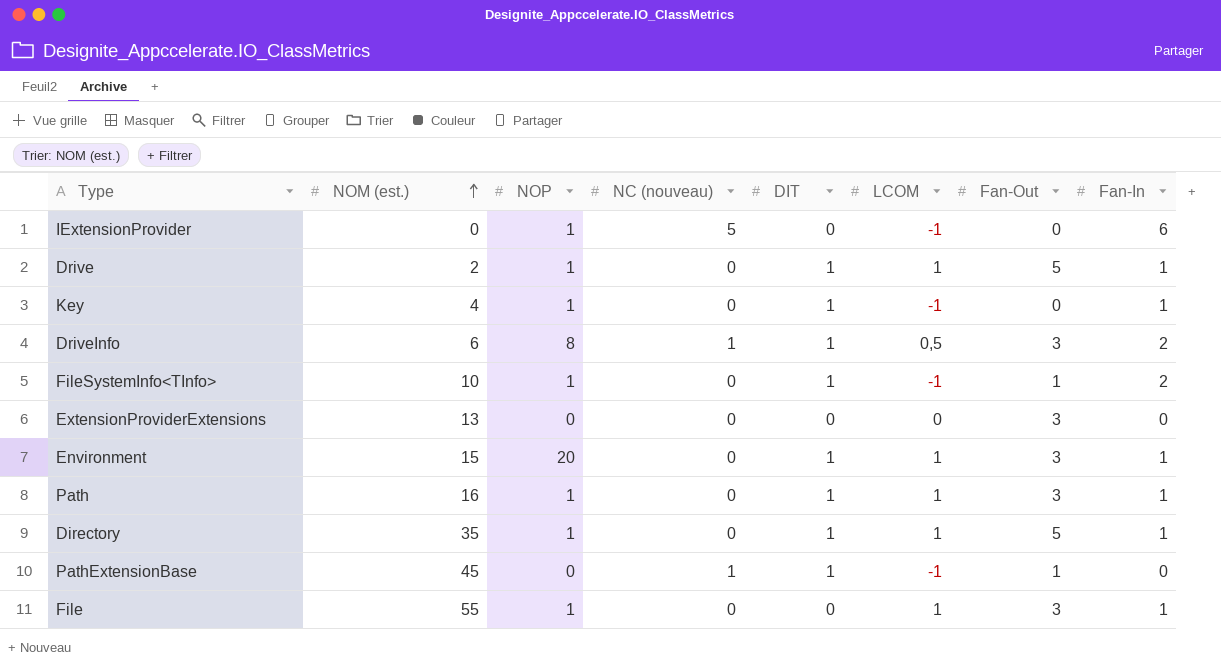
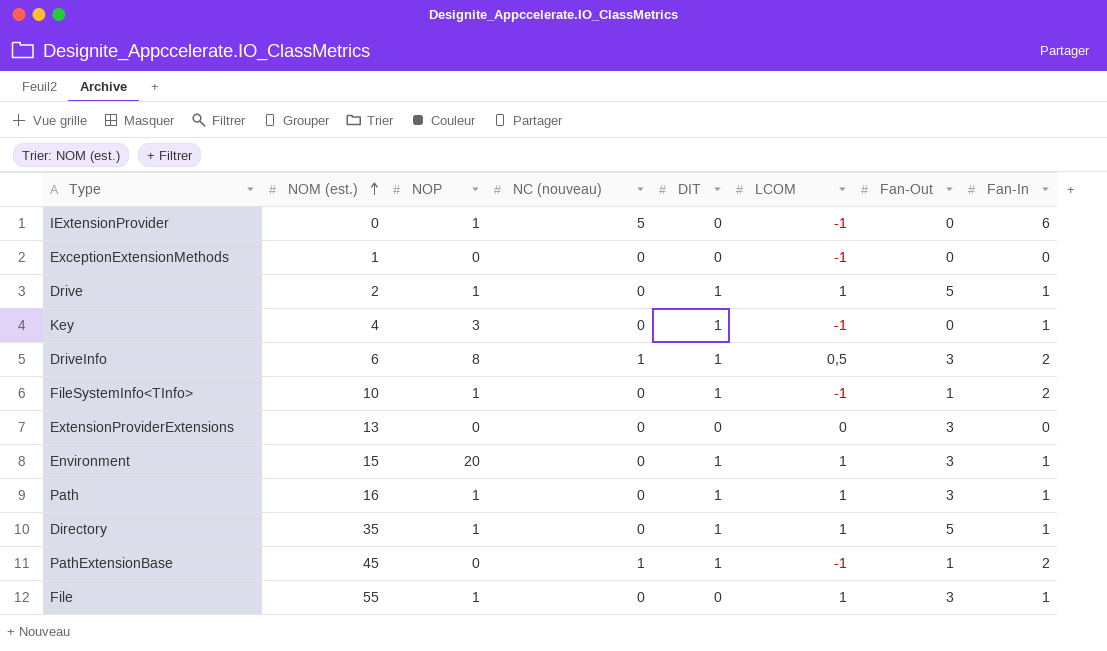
row ExceptionExtensionMethods: none -> 1 | 0 | 0 | 0 | -1 | 0 | 0
Key | NOP: 1 -> 3
PathExtensionBase | Fan-In: 0 -> 2

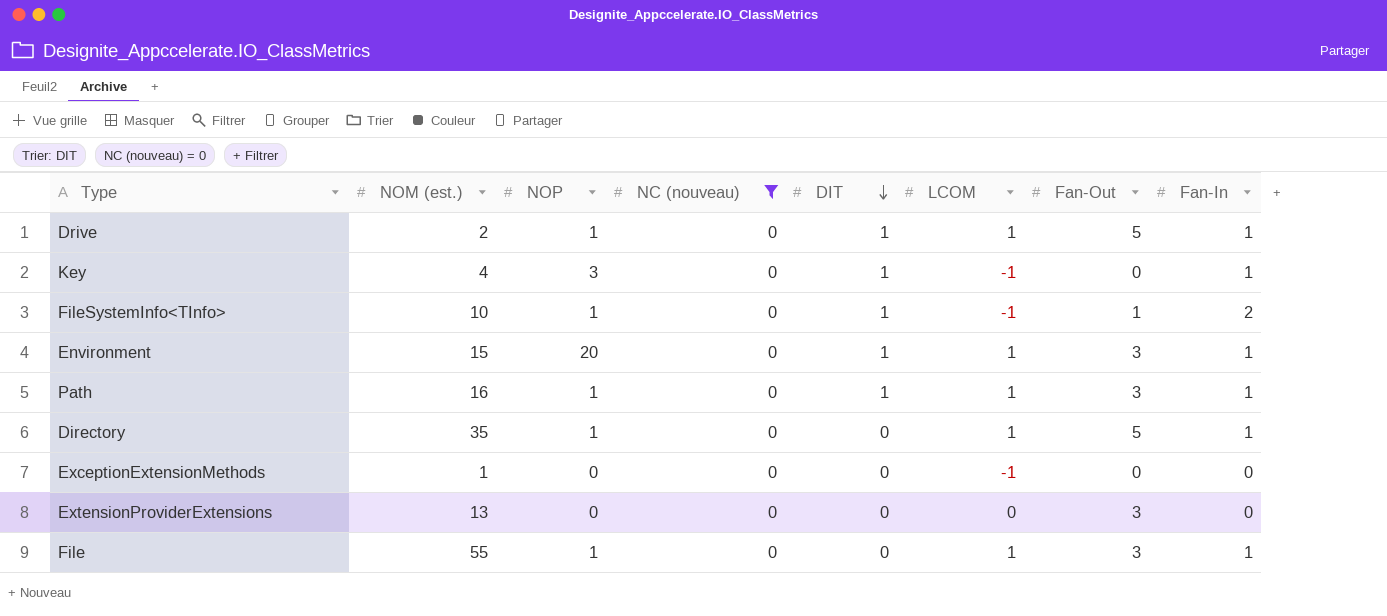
filter: none -> NC (nouveau) = 0
row order: NOM (est.) ascending -> DIT descending
Directory | DIT: 1 -> 0

